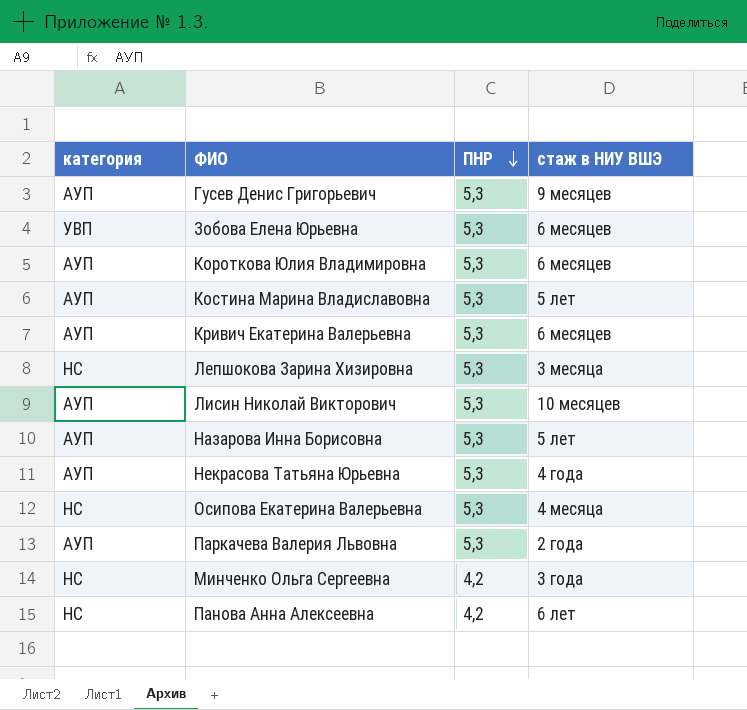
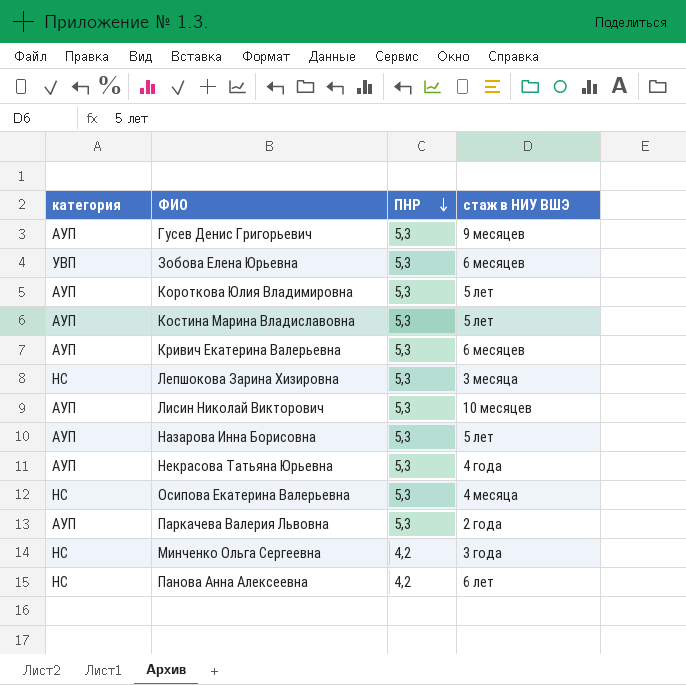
Короткова Юлия Владимировна | стаж в НИУ ВШЭ: 6 месяцев -> 5 лет

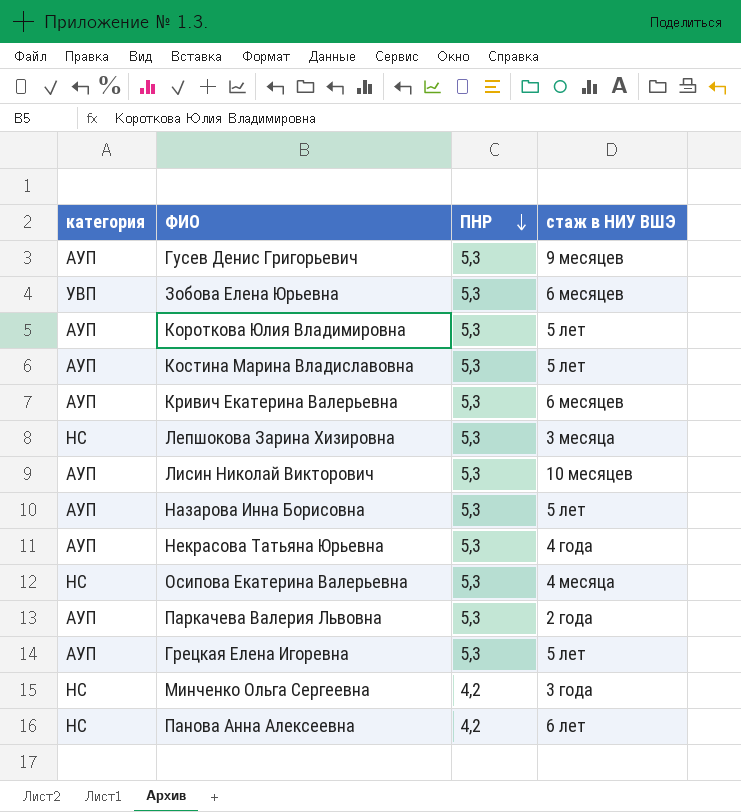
row Грецкая Елена Игоревна: none -> АУП | 5,3 | 5 лет

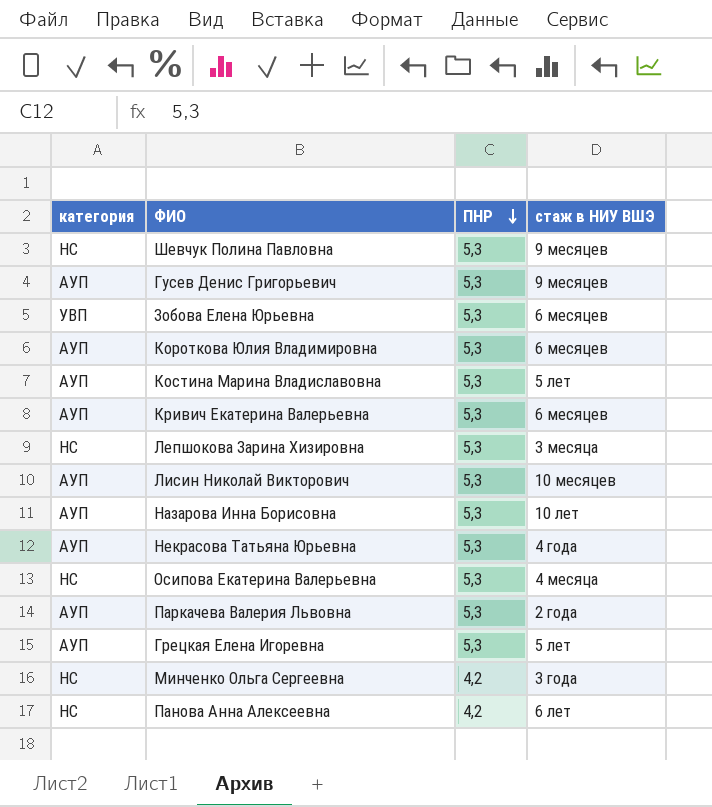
row Шевчук Полина Павловна: none -> НС | 5,3 | 9 месяцев
Короткова Юлия Владимировна | стаж в НИУ ВШЭ: 5 лет -> 6 месяцев
Назарова Инна Борисовна | стаж в НИУ ВШЭ: 5 лет -> 10 лет

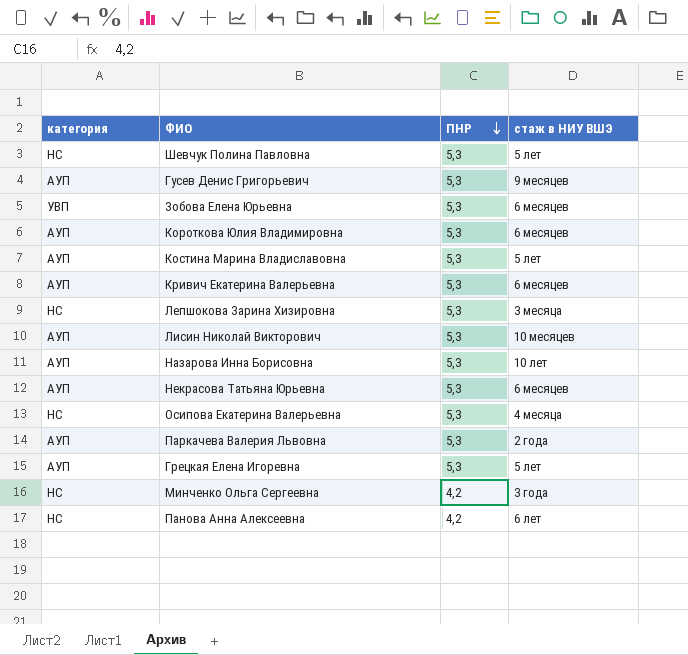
Шевчук Полина Павловна | стаж в НИУ ВШЭ: 9 месяцев -> 5 лет
Некрасова Татьяна Юрьевна | стаж в НИУ ВШЭ: 4 года -> 6 месяцев

